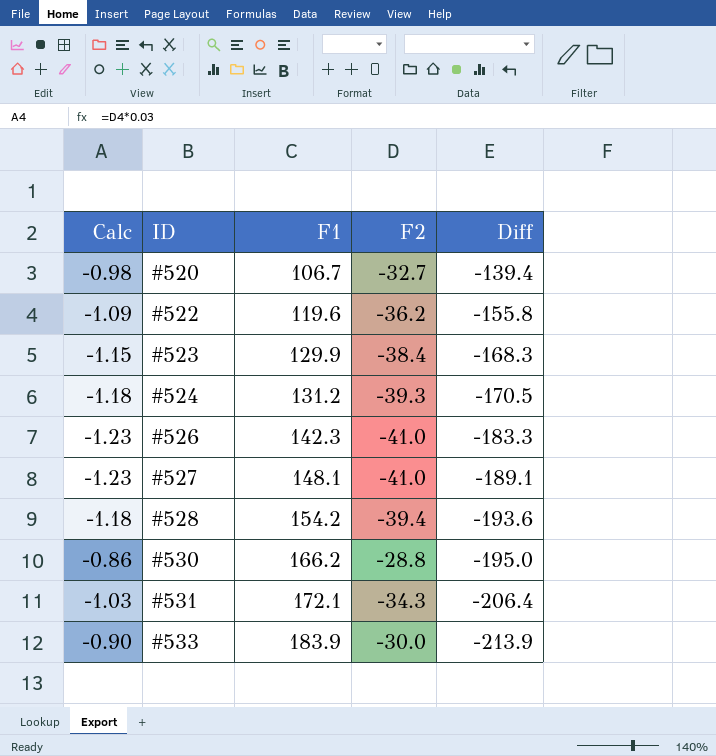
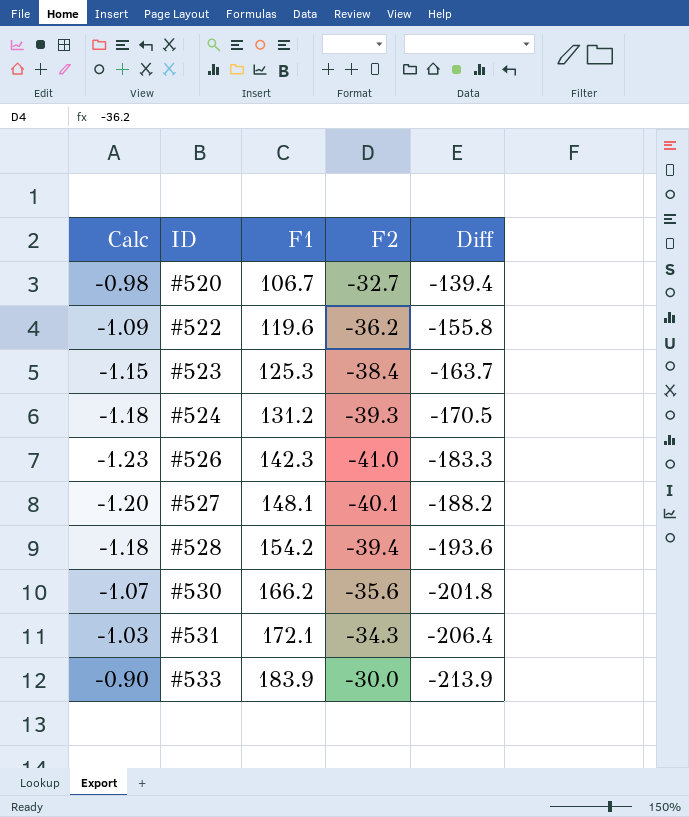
#523 | F1: 129.9 -> 125.3
#523 | Diff: -168.3 -> -163.7
#527 | Calc: -1.23 -> -1.20
#527 | F2: -41.0 -> -40.1
#527 | Diff: -189.1 -> -188.2
#530 | Calc: -0.86 -> -1.07
#530 | F2: -28.8 -> -35.6
#530 | Diff: -195.0 -> -201.8

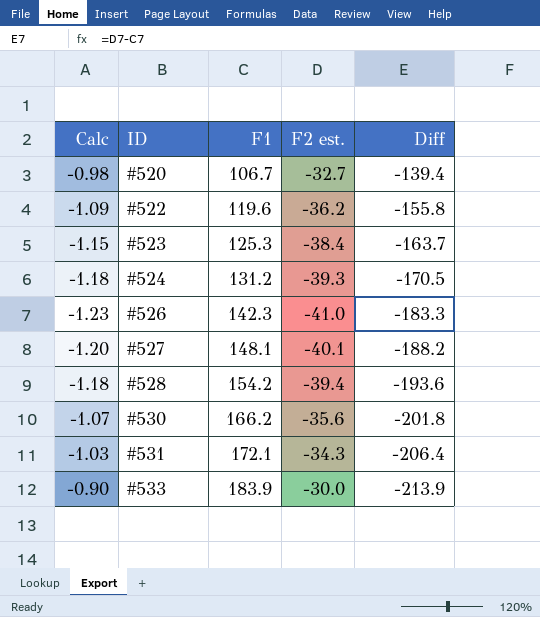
column name: F2 -> F2 est.

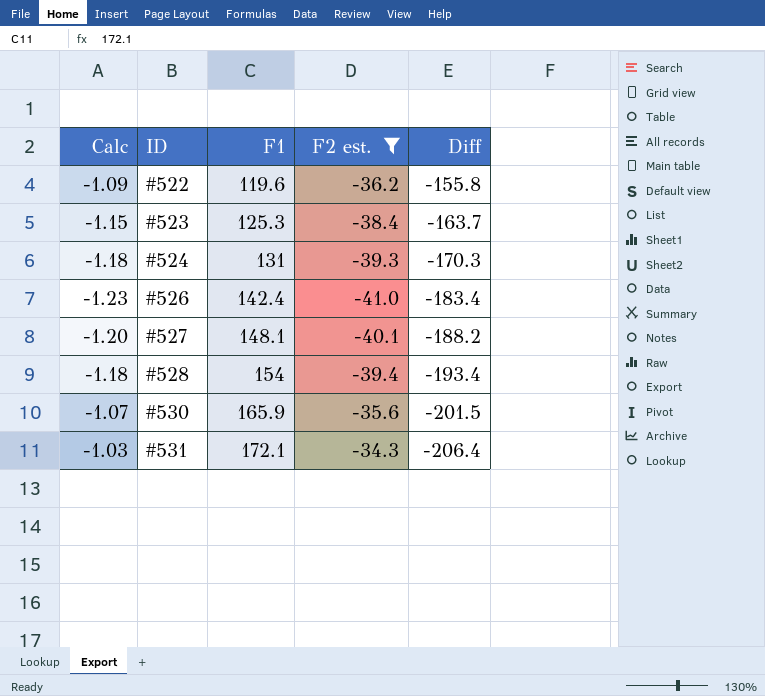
filter: none -> F2 est. <= -34.3
#524 | F1: 131.2 -> 131
#524 | Diff: -170.5 -> -170.3
#526 | F1: 142.3 -> 142.4
#526 | Diff: -183.3 -> -183.4
#528 | F1: 154.2 -> 154
#528 | Diff: -193.6 -> -193.4
#530 | F1: 166.2 -> 165.9
#530 | Diff: -201.8 -> -201.5

